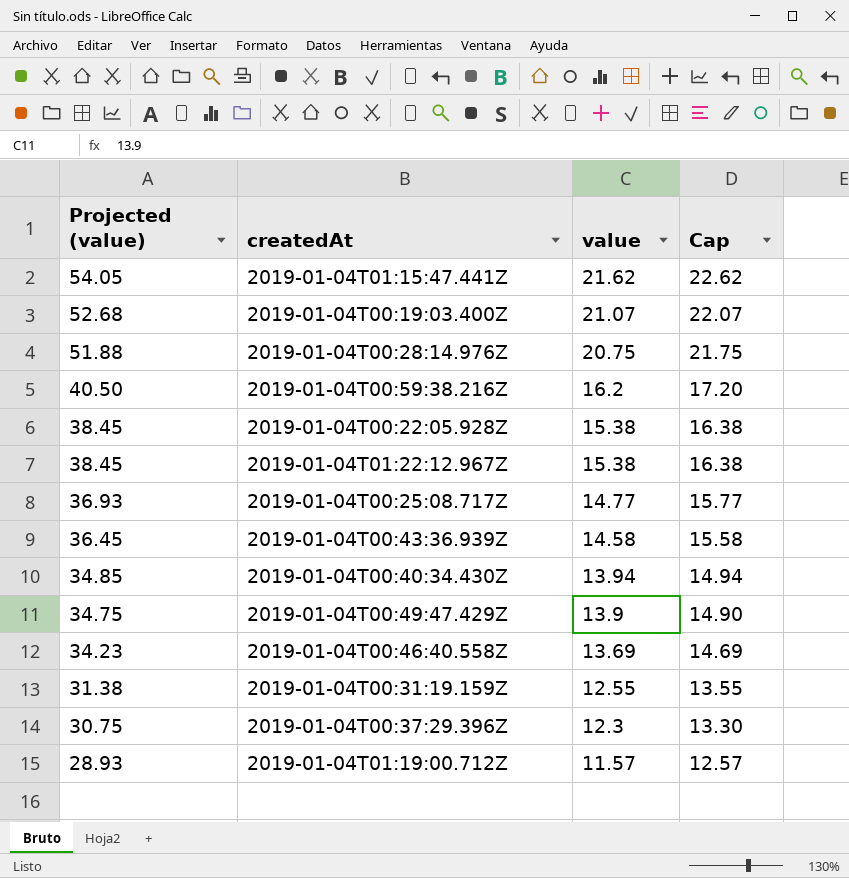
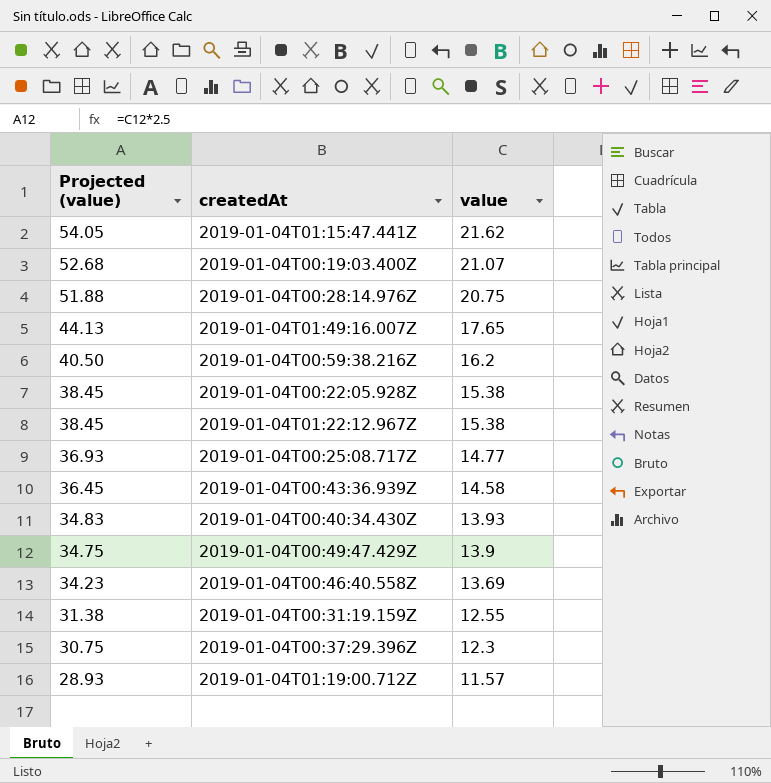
column Cap | formula: [value] + 1 -> none
row 2019-01-04T01:49:16.007Z: none -> 44.13 | 17.65
2019-01-04T00:40:34.430Z | Projected (value): 34.85 -> 34.83
2019-01-04T00:40:34.430Z | value: 13.94 -> 13.93

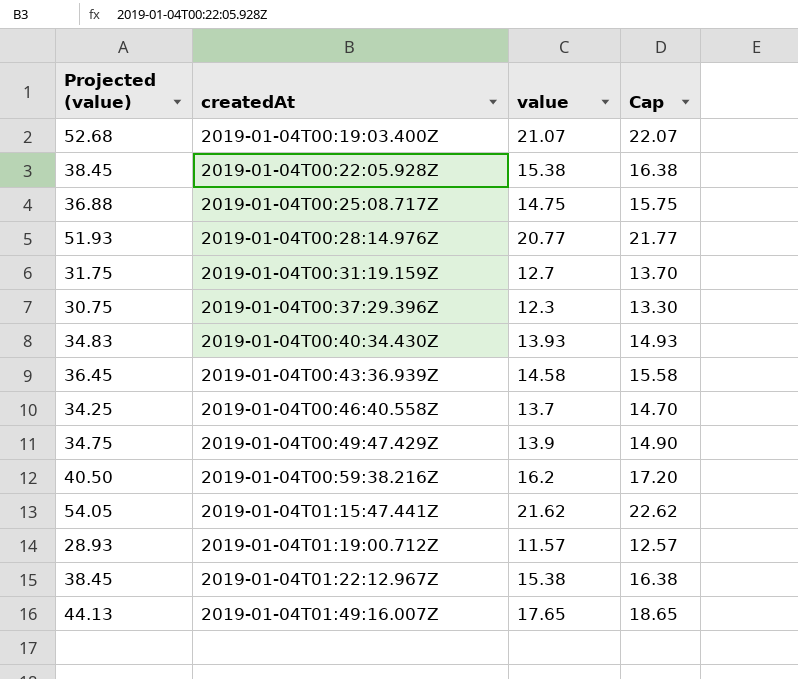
row order: Projected (value) descending -> createdAt ascending
column Cap | formula: none -> [value] + 1
2019-01-04T00:25:08.717Z | Projected (value): 36.93 -> 36.88
2019-01-04T00:25:08.717Z | value: 14.77 -> 14.75
2019-01-04T00:28:14.976Z | Projected (value): 51.88 -> 51.93
2019-01-04T00:28:14.976Z | value: 20.75 -> 20.77
2019-01-04T00:31:19.159Z | Projected (value): 31.38 -> 31.75
2019-01-04T00:31:19.159Z | value: 12.55 -> 12.7
2019-01-04T00:46:40.558Z | Projected (value): 34.23 -> 34.25
2019-01-04T00:46:40.558Z | value: 13.69 -> 13.7

